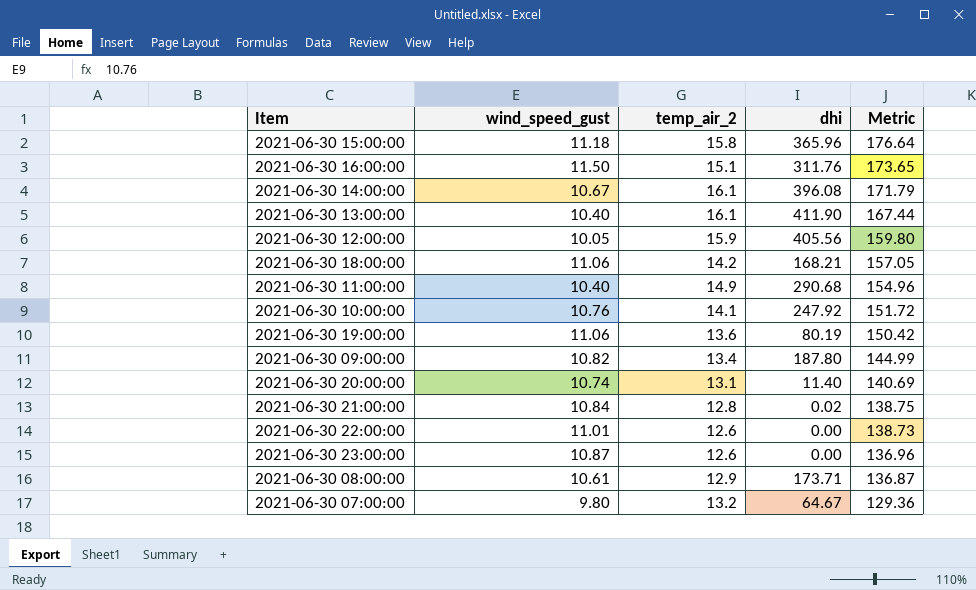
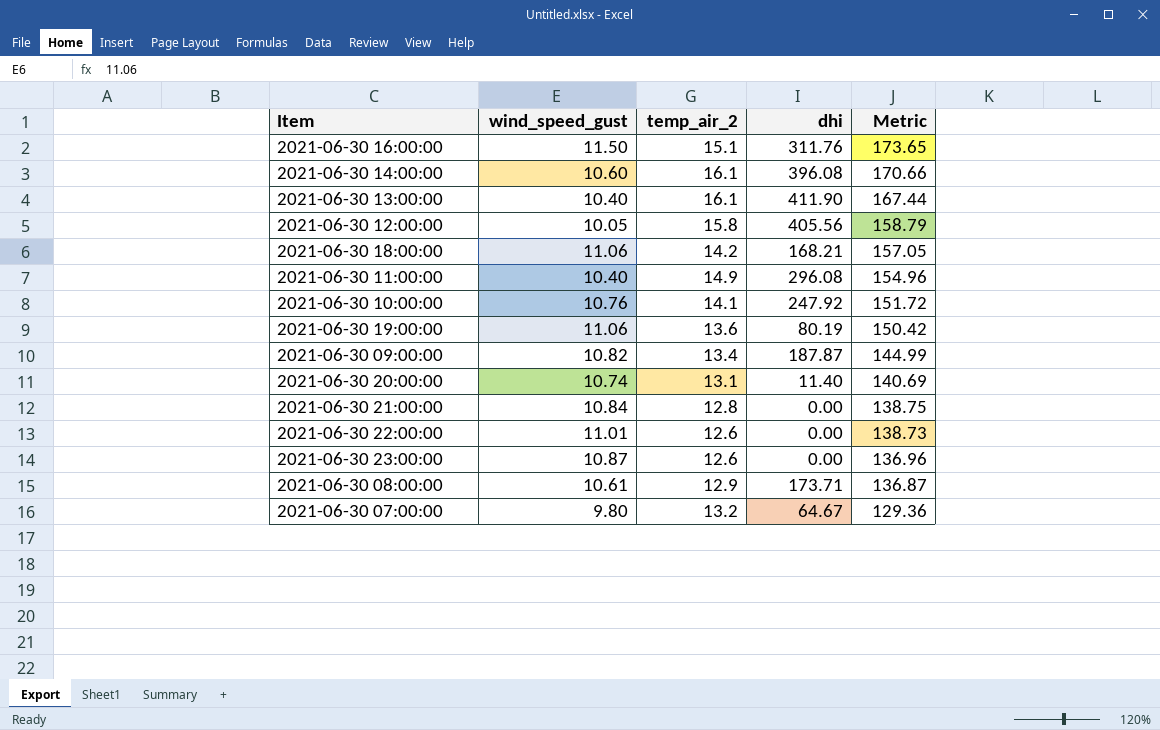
row 2021-06-30 15:00:00: 11.18 | 15.8 | 365.96 | 176.64 -> none
2021-06-30 14:00:00 | wind_speed_gust: 10.67 -> 10.60
2021-06-30 14:00:00 | Metric: 171.79 -> 170.66
2021-06-30 12:00:00 | temp_air_2: 15.9 -> 15.8
2021-06-30 12:00:00 | Metric: 159.80 -> 158.79
2021-06-30 11:00:00 | dhi: 290.68 -> 296.08
2021-06-30 09:00:00 | dhi: 187.80 -> 187.87
2021-06-30 21:00:00 | dhi: 0.02 -> 0.00

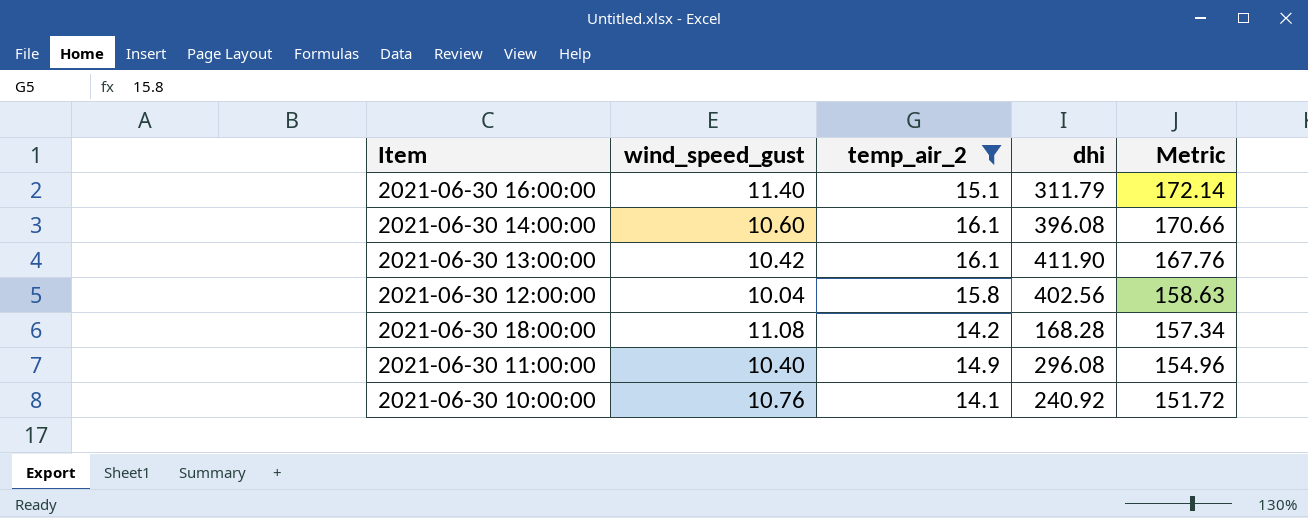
filter: none -> temp_air_2 >= 14.1
2021-06-30 16:00:00 | wind_speed_gust: 11.50 -> 11.40
2021-06-30 16:00:00 | dhi: 311.76 -> 311.79
2021-06-30 16:00:00 | Metric: 173.65 -> 172.14
2021-06-30 13:00:00 | wind_speed_gust: 10.40 -> 10.42
2021-06-30 13:00:00 | Metric: 167.44 -> 167.76
2021-06-30 12:00:00 | wind_speed_gust: 10.05 -> 10.04
2021-06-30 12:00:00 | dhi: 405.56 -> 402.56
2021-06-30 12:00:00 | Metric: 158.79 -> 158.63
2021-06-30 18:00:00 | wind_speed_gust: 11.06 -> 11.08
2021-06-30 18:00:00 | dhi: 168.21 -> 168.28
2021-06-30 18:00:00 | Metric: 157.05 -> 157.34
2021-06-30 10:00:00 | dhi: 247.92 -> 240.92

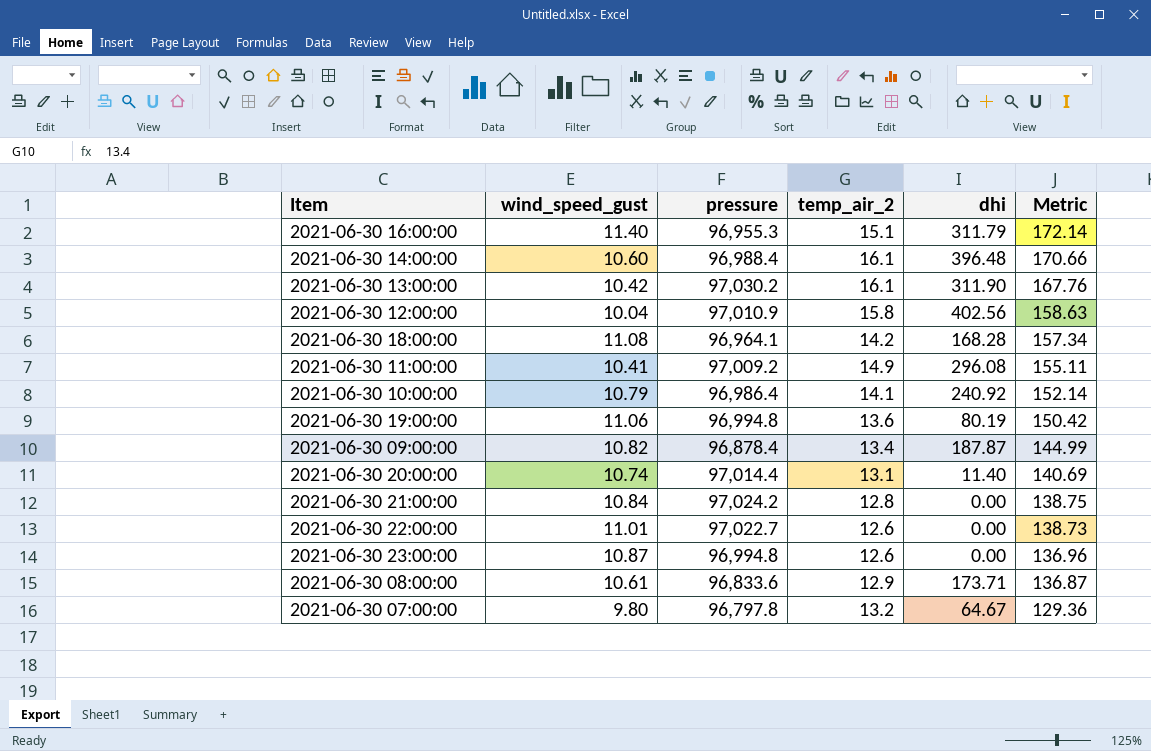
filter: temp_air_2 >= 14.1 -> none
column pressure | position: none -> 3
2021-06-30 14:00:00 | dhi: 396.08 -> 396.48
2021-06-30 13:00:00 | dhi: 411.90 -> 311.90
2021-06-30 11:00:00 | wind_speed_gust: 10.40 -> 10.41
2021-06-30 11:00:00 | Metric: 154.96 -> 155.11
2021-06-30 10:00:00 | wind_speed_gust: 10.76 -> 10.79
2021-06-30 10:00:00 | Metric: 151.72 -> 152.14

